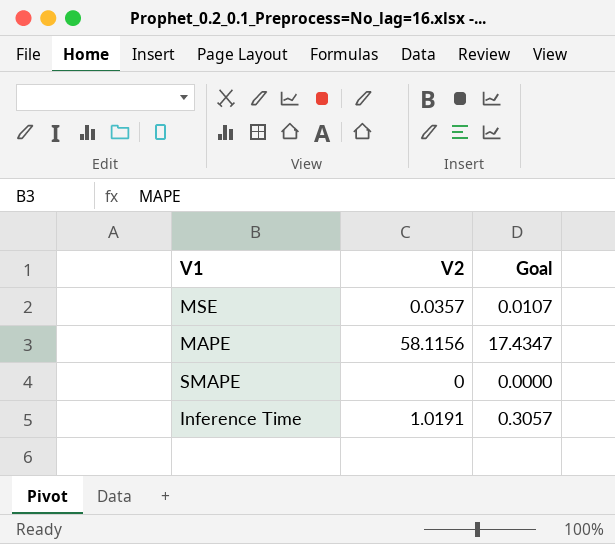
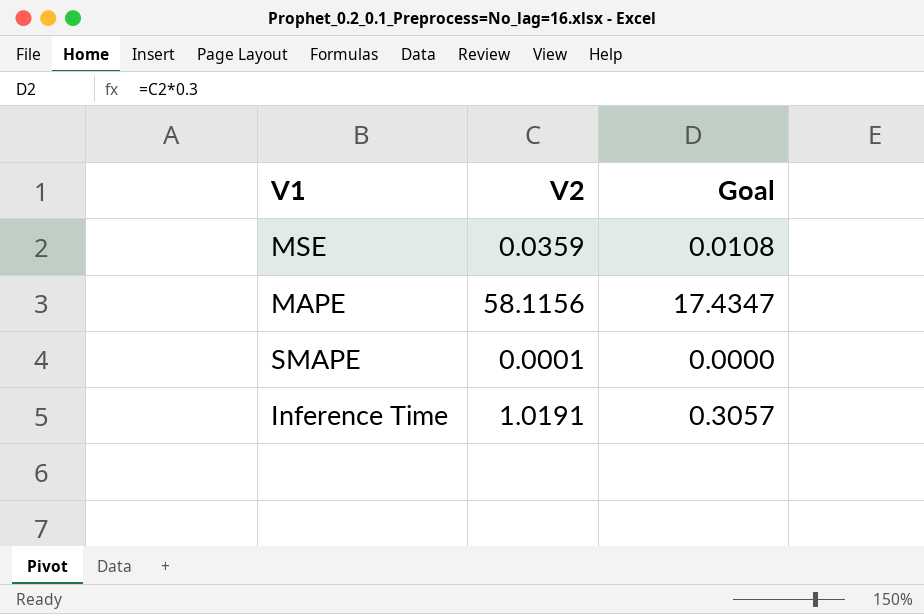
MSE | V2: 0.0357 -> 0.0359
MSE | Goal: 0.0107 -> 0.0108
SMAPE | V2: 0 -> 0.0001

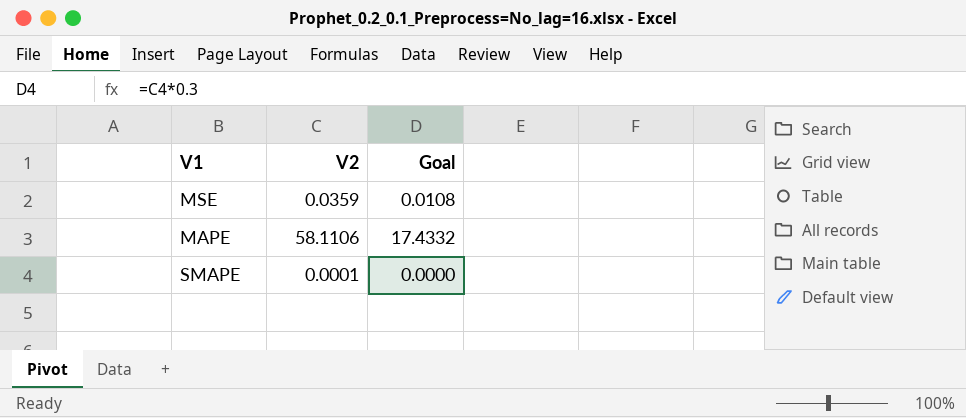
row Inference Time: 1.0191 | 0.3057 -> none
MAPE | V2: 58.1156 -> 58.1106
MAPE | Goal: 17.4347 -> 17.4332

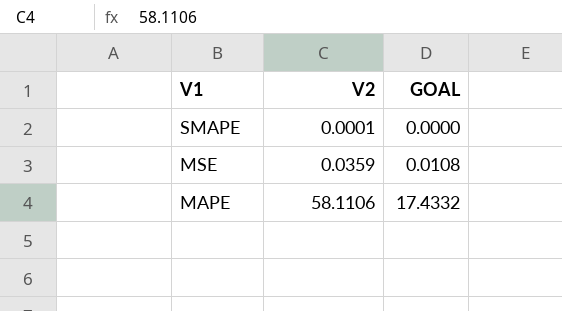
row order: none -> V1 descending
column name: Goal -> GOAL

